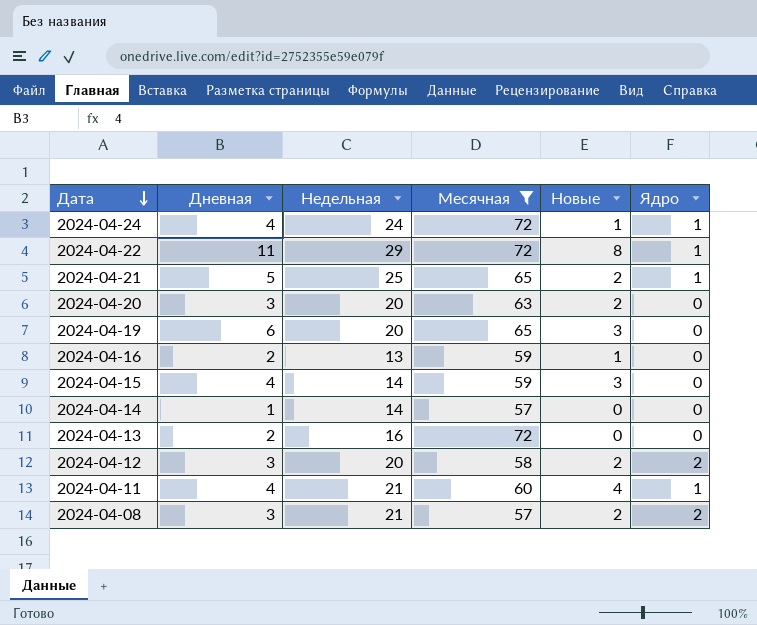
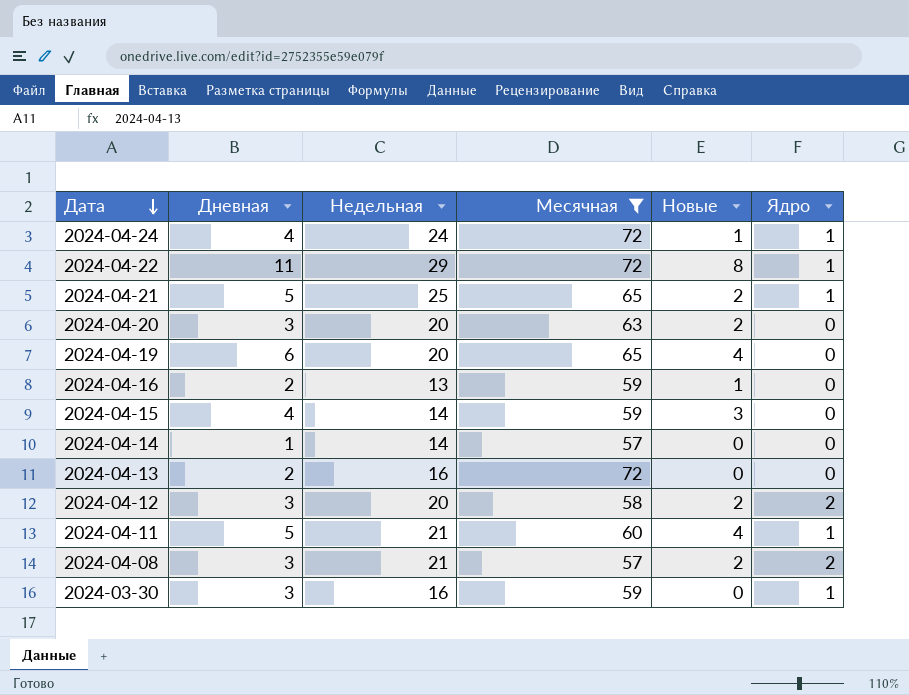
2024-04-19 | Новые: 3 -> 4
2024-04-11 | Дневная: 4 -> 5
row 2024-03-30: none -> 3 | 16 | 59 | 0 | 1

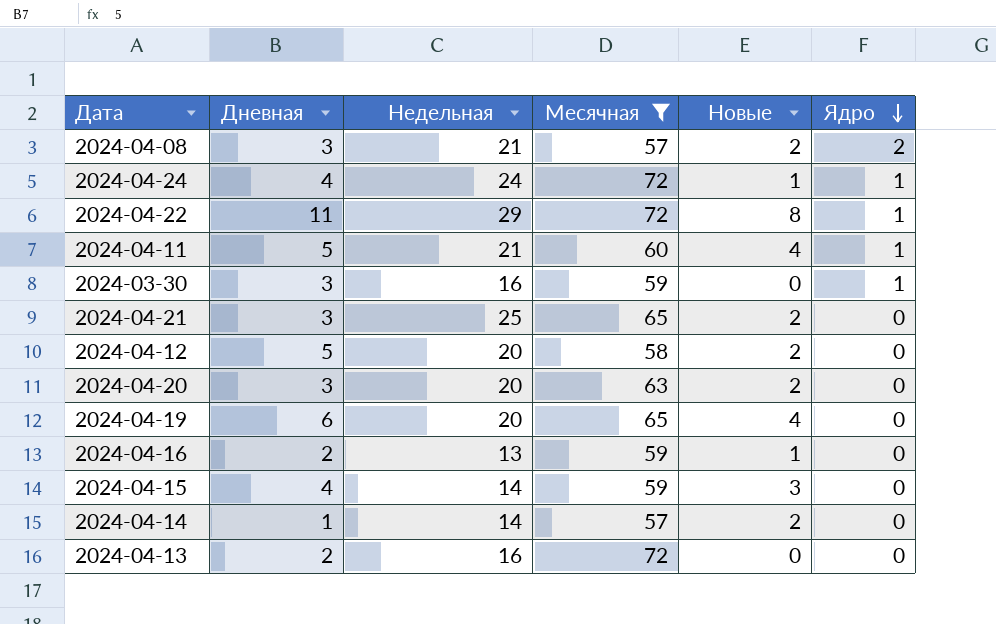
row order: Дата descending -> Ядро descending
2024-04-21 | Дневная: 5 -> 3
2024-04-21 | Ядро: 1 -> 0
2024-04-12 | Дневная: 3 -> 5
2024-04-12 | Ядро: 2 -> 0
2024-04-14 | Новые: 0 -> 2

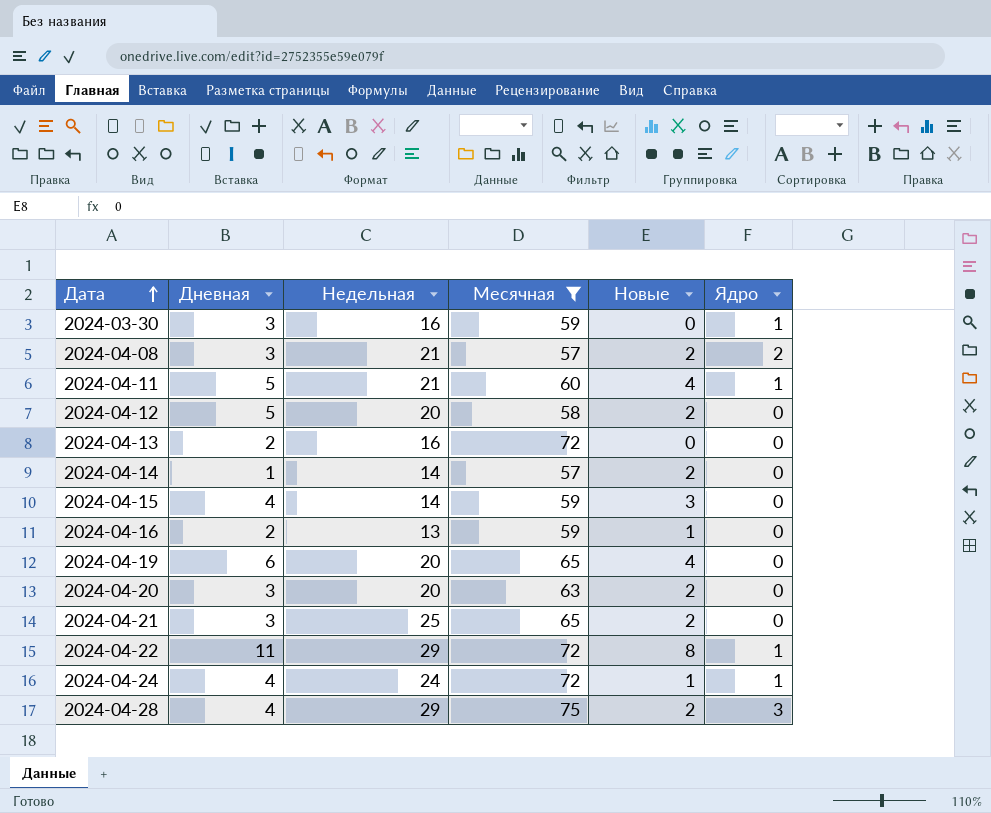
row order: Ядро descending -> Дата ascending
row 2024-04-28: none -> 4 | 29 | 75 | 2 | 3

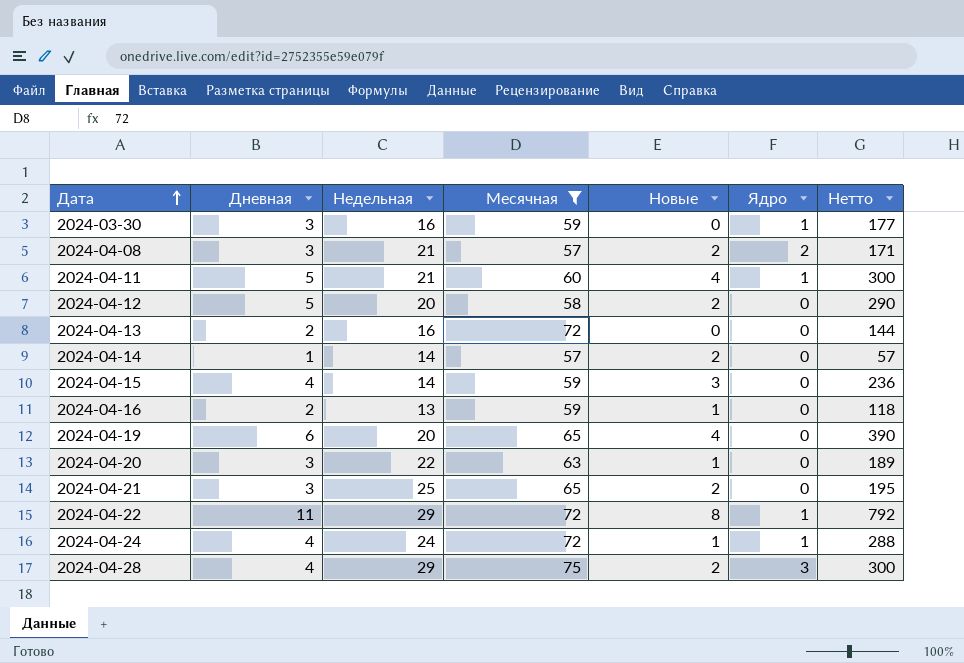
column Нетто | formula: none -> [Дневная] * [Месячная]
2024-04-20 | Недельная: 20 -> 22
2024-04-20 | Новые: 2 -> 1

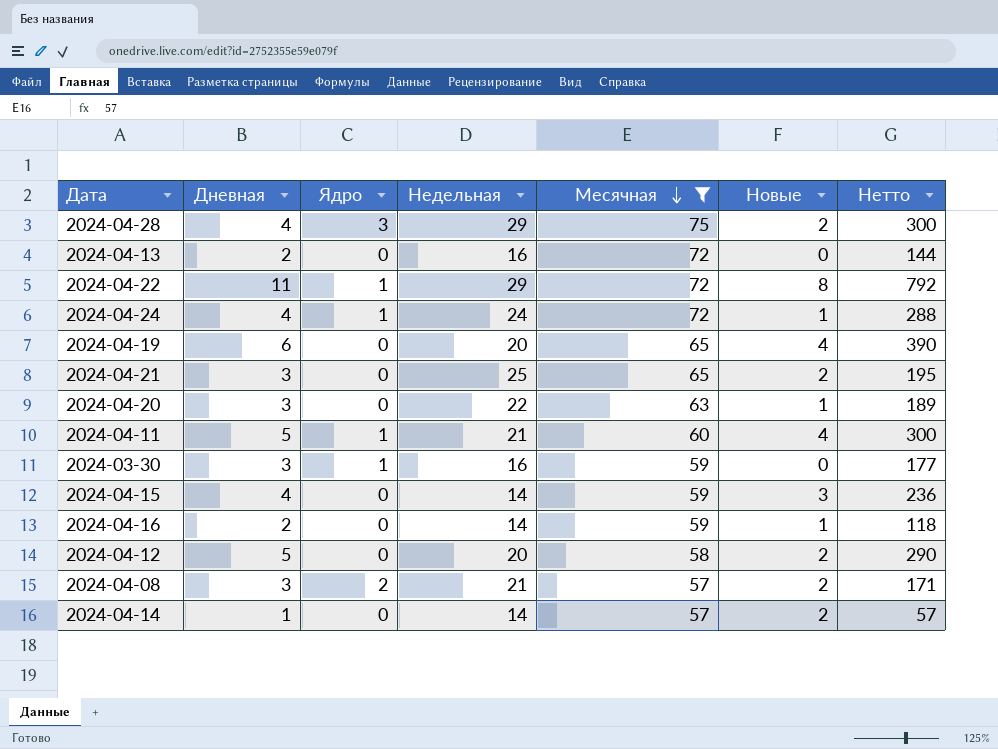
row order: Дата ascending -> Месячная descending
column Ядро | position: 6 -> 3
2024-04-16 | Недельная: 13 -> 14

